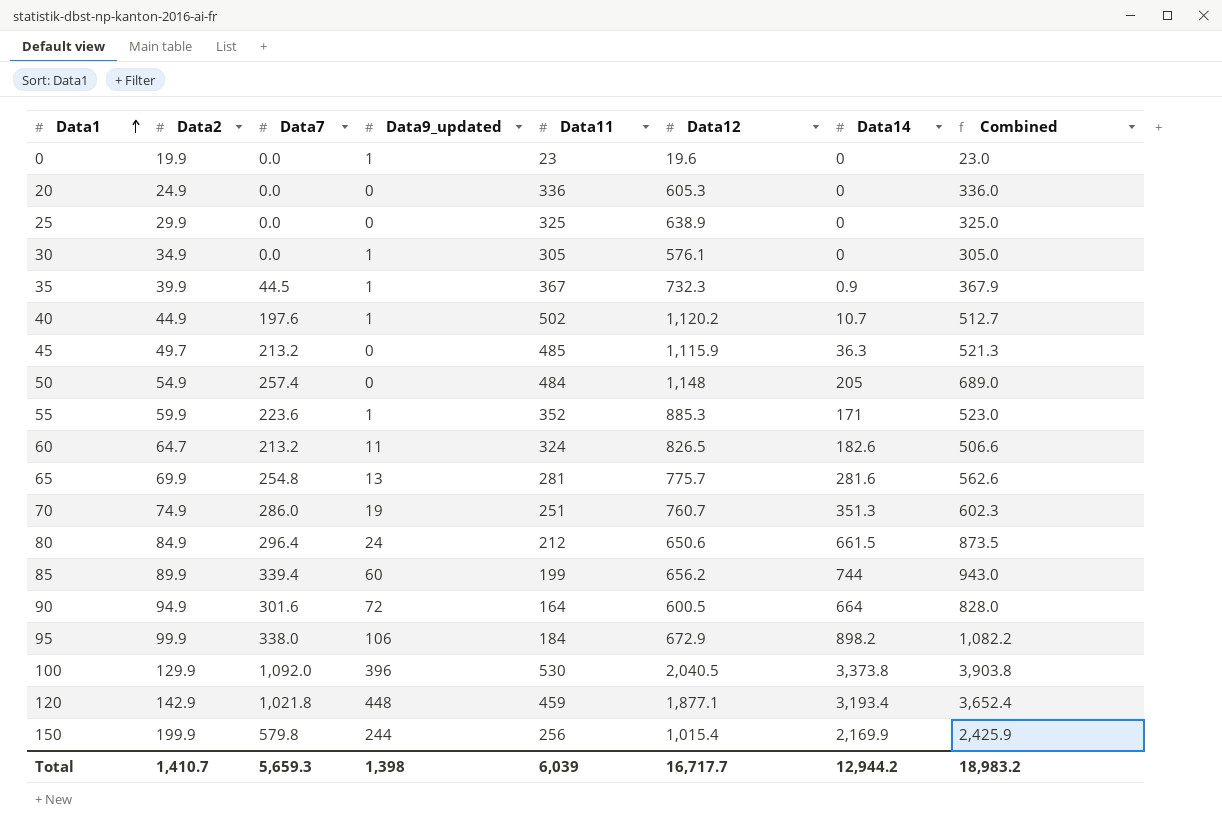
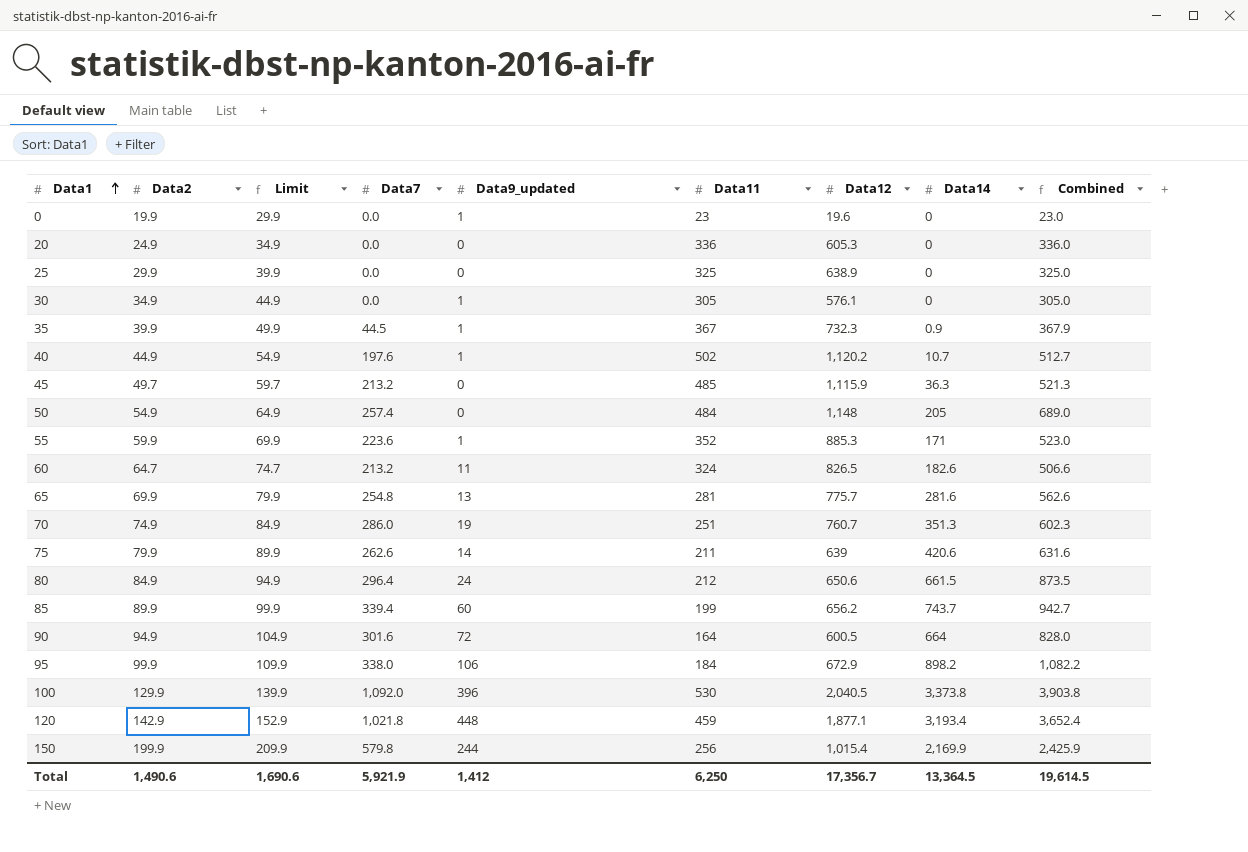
column Limit | formula: none -> [Data2] + 10
row 75: none -> 79.9 | 89.9 | 262.6 | 14 | 211 | 639 | 420.6 | 631.6
85 | Data14: 744 -> 743.7
85 | Combined: 943.0 -> 942.7
Total | Data2: 1,410.7 -> 1,490.6
Total | Data7: 5,659.3 -> 5,921.9
Total | Data9_updated: 1,398 -> 1,412
Total | Data11: 6,039 -> 6,250
Total | Data12: 16,717.7 -> 17,356.7
Total | Data14: 12,944.2 -> 13,364.5
Total | Combined: 18,983.2 -> 19,614.5

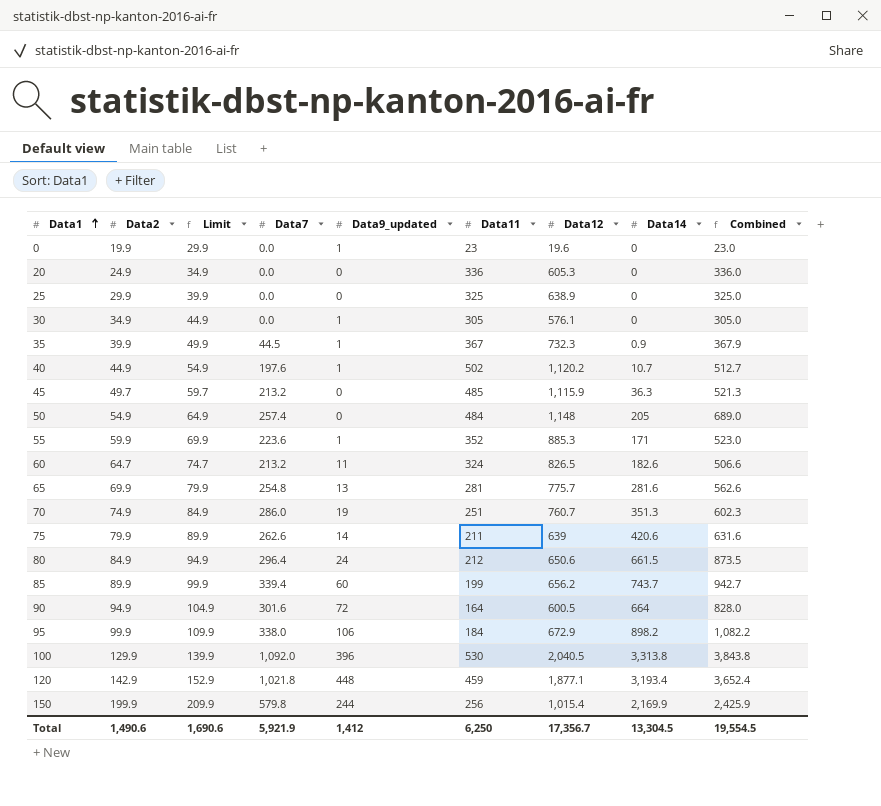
100 | Data14: 3,373.8 -> 3,313.8
100 | Combined: 3,903.8 -> 3,843.8
Total | Data14: 13,364.5 -> 13,304.5
Total | Combined: 19,614.5 -> 19,554.5

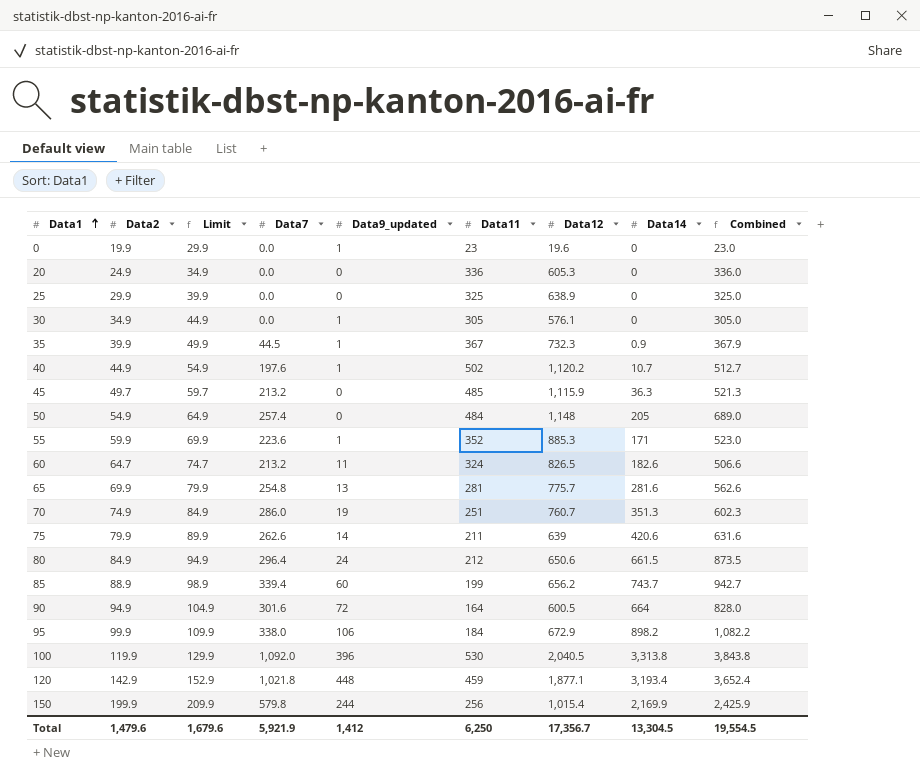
85 | Data2: 89.9 -> 88.9
85 | Limit: 99.9 -> 98.9
100 | Data2: 129.9 -> 119.9
100 | Limit: 139.9 -> 129.9
Total | Data2: 1,490.6 -> 1,479.6
Total | Limit: 1,690.6 -> 1,679.6

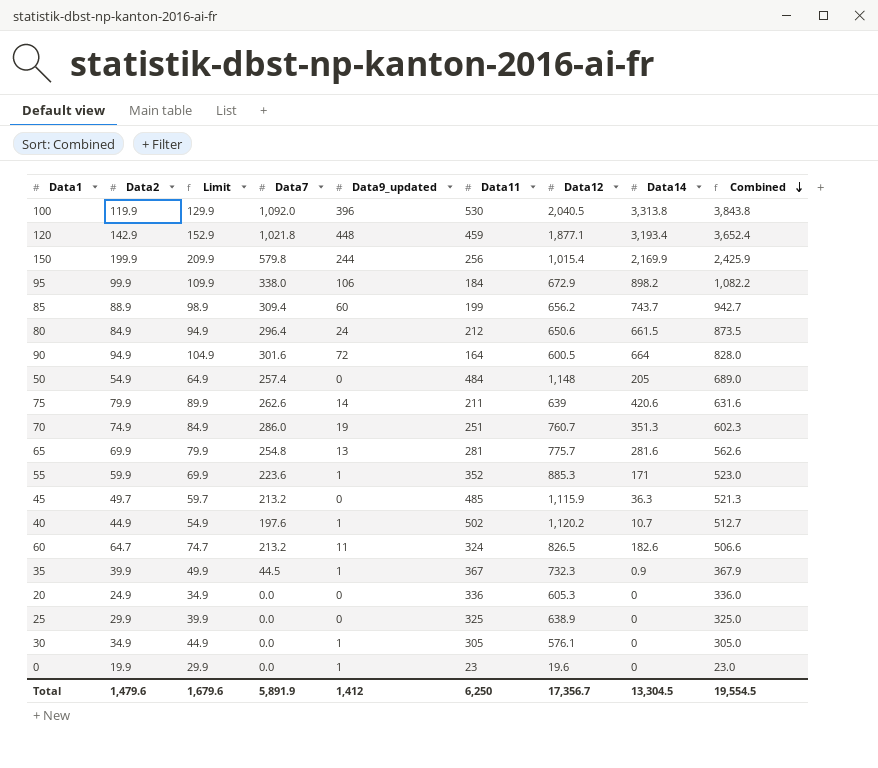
row order: Data1 ascending -> Combined descending
85 | Data7: 339.4 -> 309.4
Total | Data7: 5,921.9 -> 5,891.9

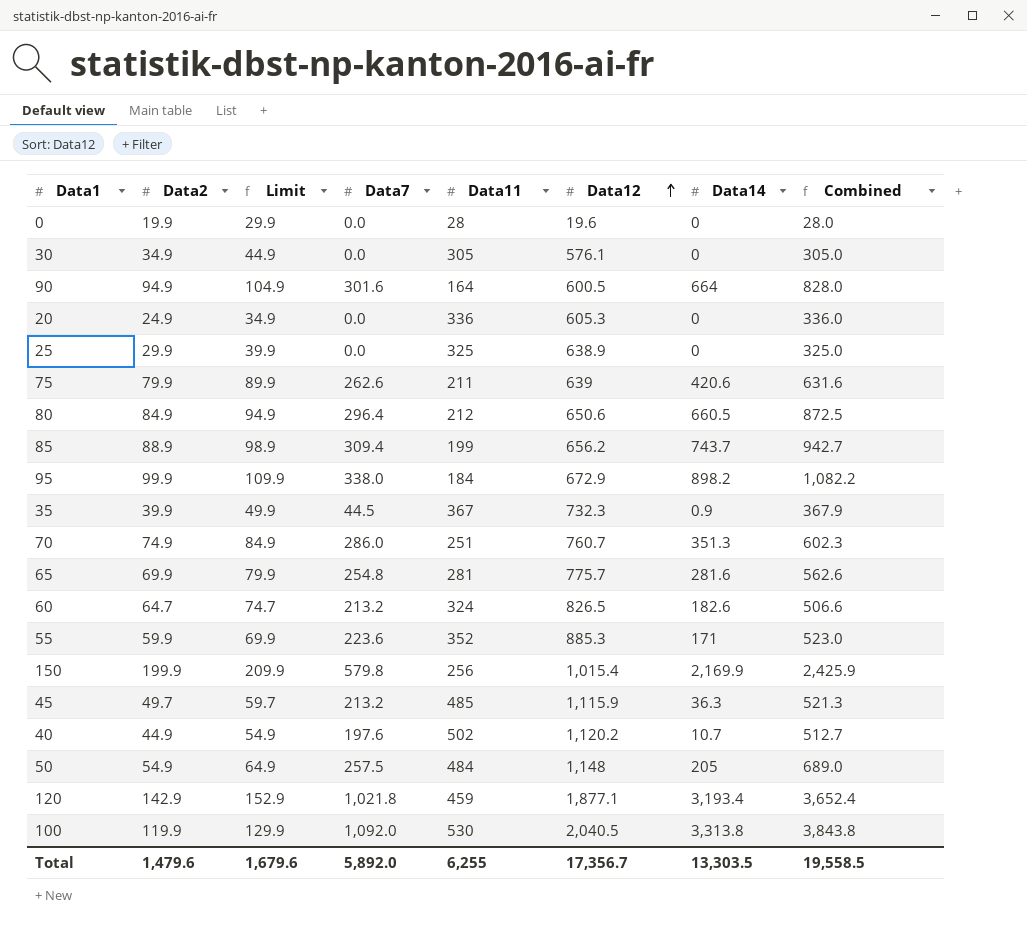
row order: Combined descending -> Data12 ascending
column Data9_updated | position: 5 -> none
0 | Data11: 23 -> 28
0 | Combined: 23.0 -> 28.0
80 | Data14: 661.5 -> 660.5
80 | Combined: 873.5 -> 872.5
50 | Data7: 257.4 -> 257.5
Total | Data7: 5,891.9 -> 5,892.0
Total | Data11: 6,250 -> 6,255
Total | Data14: 13,304.5 -> 13,303.5
Total | Combined: 19,554.5 -> 19,558.5

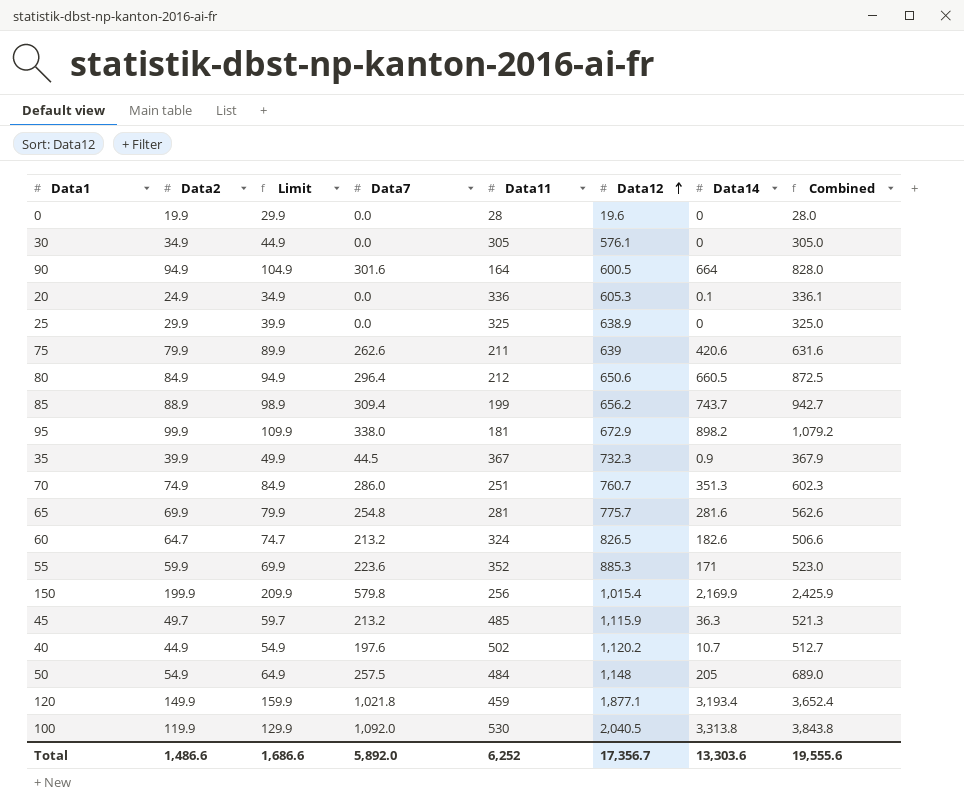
20 | Data14: 0 -> 0.1
20 | Combined: 336.0 -> 336.1
95 | Data11: 184 -> 181
95 | Combined: 1,082.2 -> 1,079.2
120 | Data2: 142.9 -> 149.9
120 | Limit: 152.9 -> 159.9
Total | Data2: 1,479.6 -> 1,486.6
Total | Limit: 1,679.6 -> 1,686.6
Total | Data11: 6,255 -> 6,252
Total | Data14: 13,303.5 -> 13,303.6
Total | Combined: 19,558.5 -> 19,555.6

